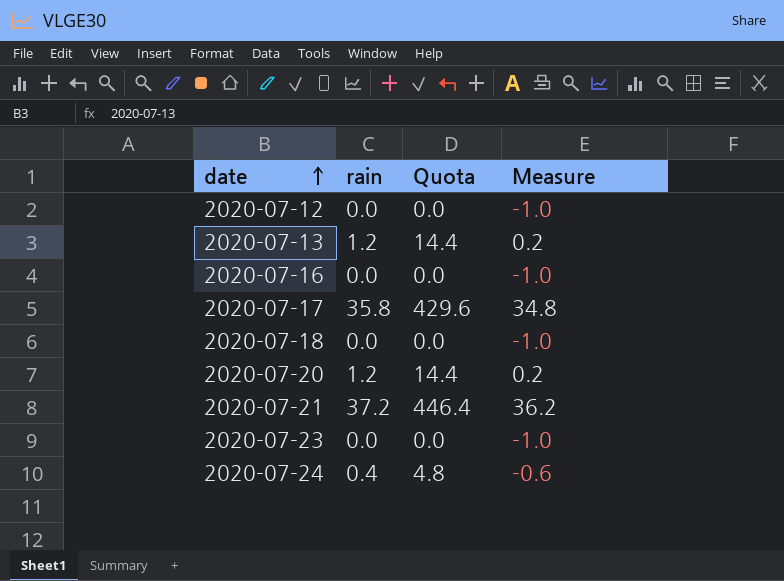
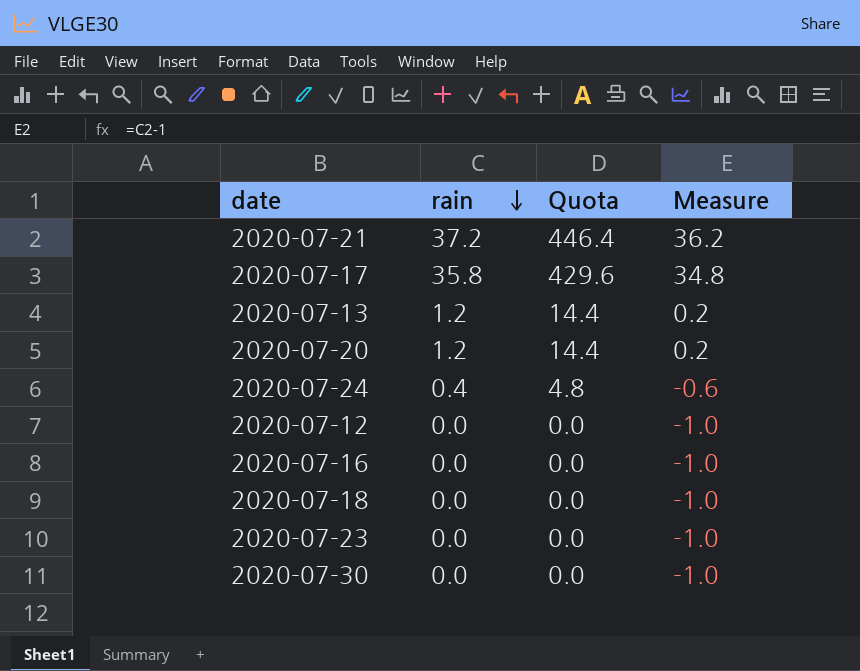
row order: date ascending -> rain descending
row 2020-07-30: none -> 0.0 | 0.0 | -1.0

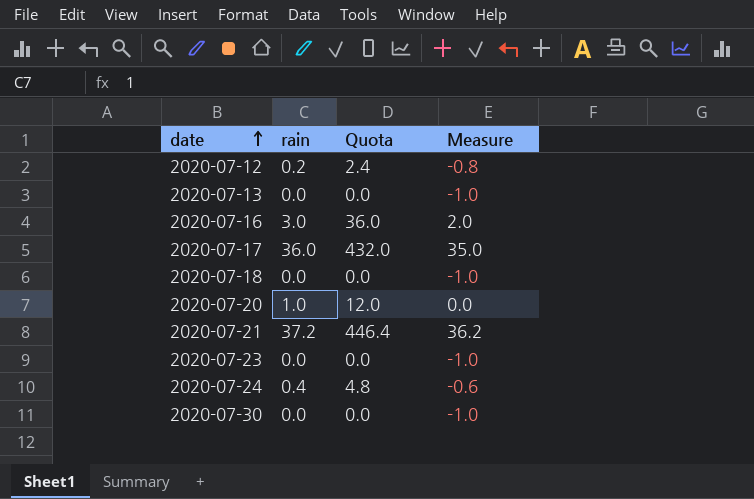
row order: rain descending -> date ascending
2020-07-12 | rain: 0.0 -> 0.2
2020-07-12 | Quota: 0.0 -> 2.4
2020-07-12 | Measure: -1.0 -> -0.8
2020-07-13 | rain: 1.2 -> 0.0
2020-07-13 | Quota: 14.4 -> 0.0
2020-07-13 | Measure: 0.2 -> -1.0
2020-07-16 | rain: 0.0 -> 3.0
2020-07-16 | Quota: 0.0 -> 36.0
2020-07-16 | Measure: -1.0 -> 2.0
2020-07-17 | rain: 35.8 -> 36.0
2020-07-17 | Quota: 429.6 -> 432.0
2020-07-17 | Measure: 34.8 -> 35.0
2020-07-20 | rain: 1.2 -> 1.0
2020-07-20 | Quota: 14.4 -> 12.0
2020-07-20 | Measure: 0.2 -> 0.0

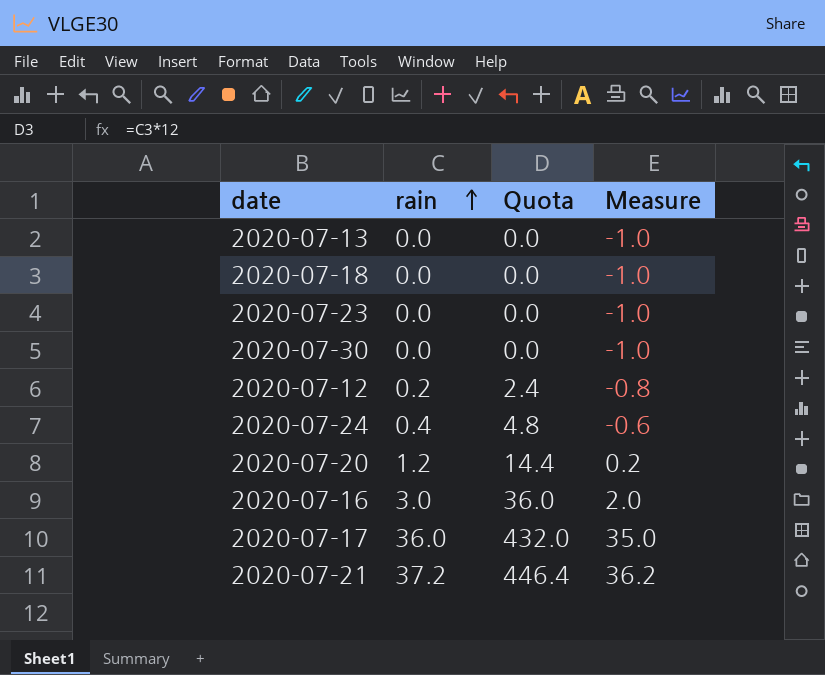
row order: date ascending -> rain ascending
2020-07-20 | rain: 1.0 -> 1.2
2020-07-20 | Quota: 12.0 -> 14.4
2020-07-20 | Measure: 0.0 -> 0.2

